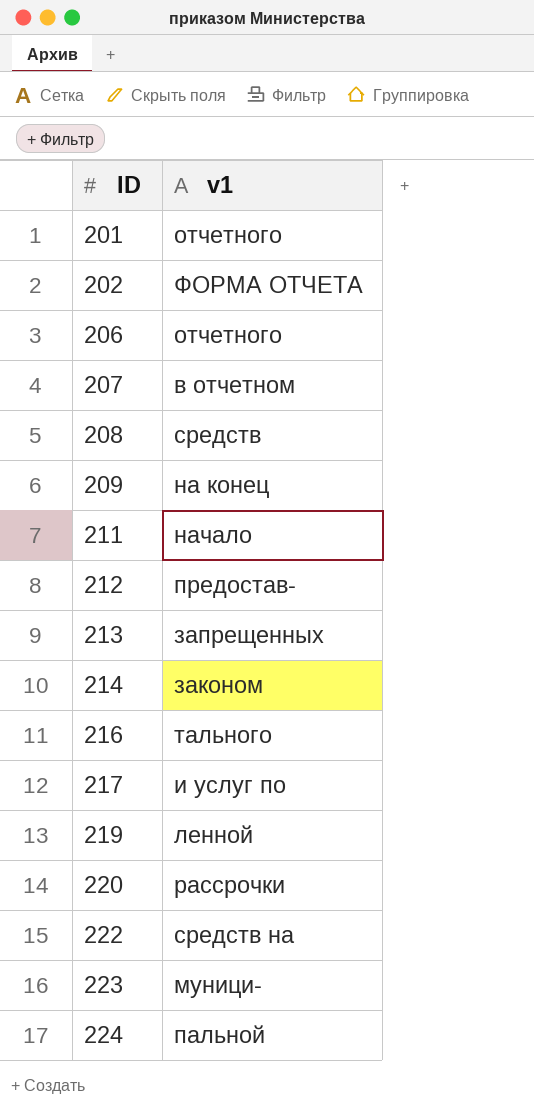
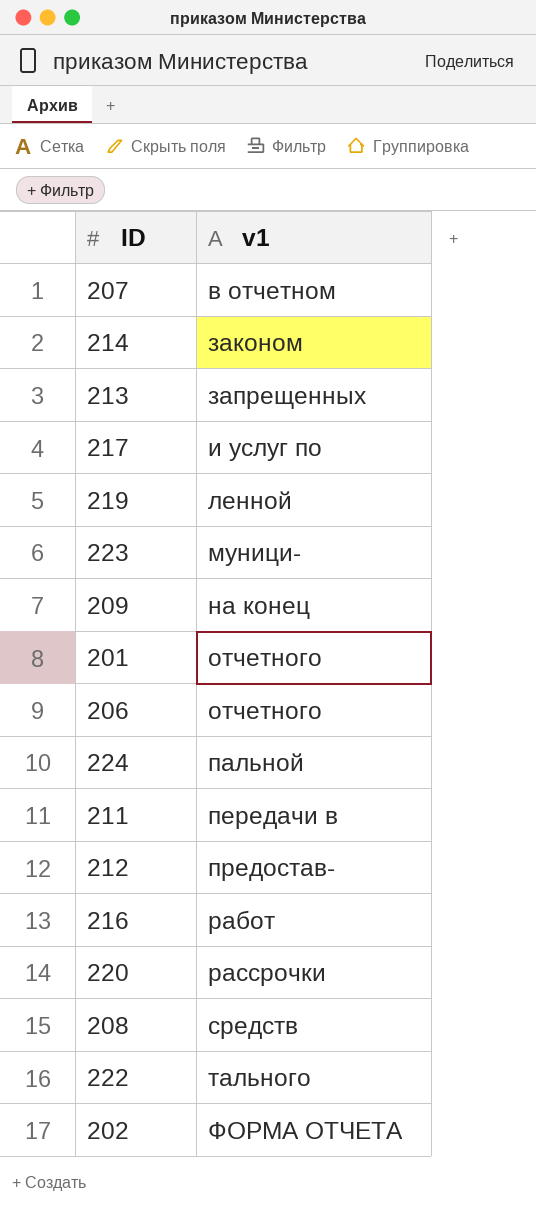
row order: ID ascending -> v1 ascending
211 | v1: начало -> передачи в
216 | v1: тального -> работ
222 | v1: средств на -> тального

